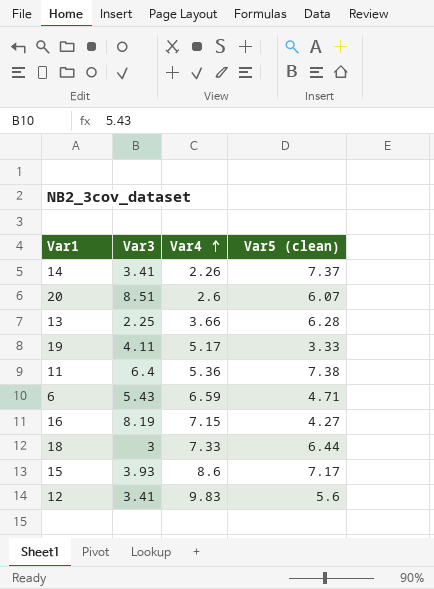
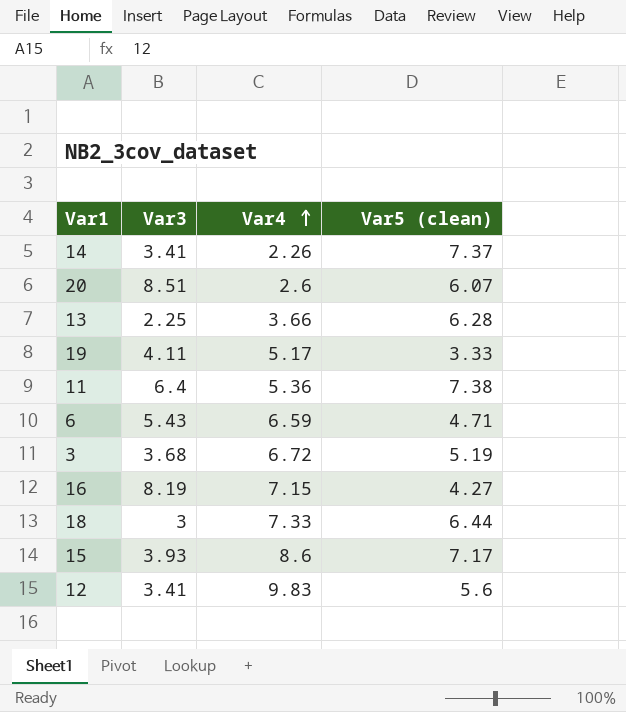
row 3: none -> 3.68 | 6.72 | 5.19

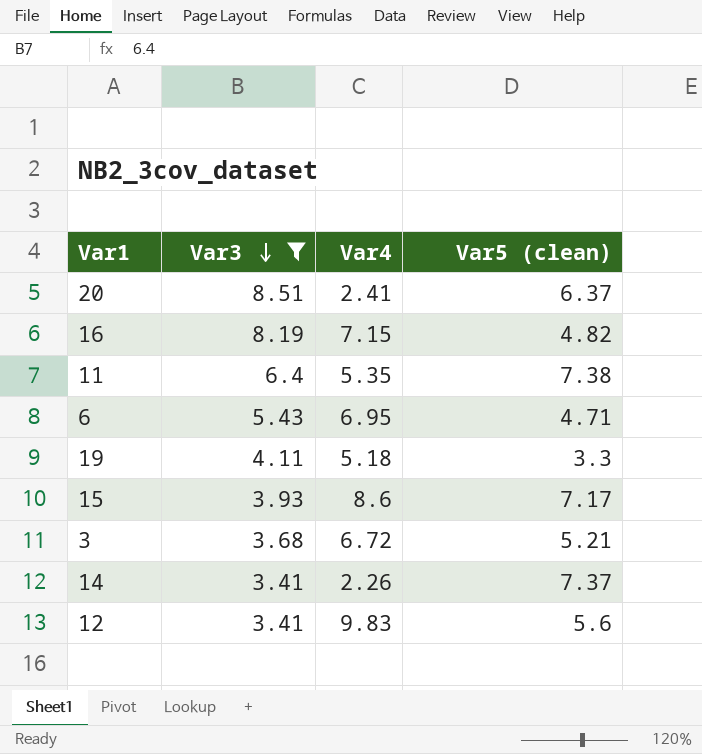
filter: none -> Var3 >= 3.41
row order: Var4 ascending -> Var3 descending
20 | Var4: 2.6 -> 2.41
20 | Var5 (clean): 6.07 -> 6.37
16 | Var5 (clean): 4.27 -> 4.82
11 | Var4: 5.36 -> 5.35
6 | Var4: 6.59 -> 6.95
19 | Var4: 5.17 -> 5.18
19 | Var5 (clean): 3.33 -> 3.3
3 | Var5 (clean): 5.19 -> 5.21

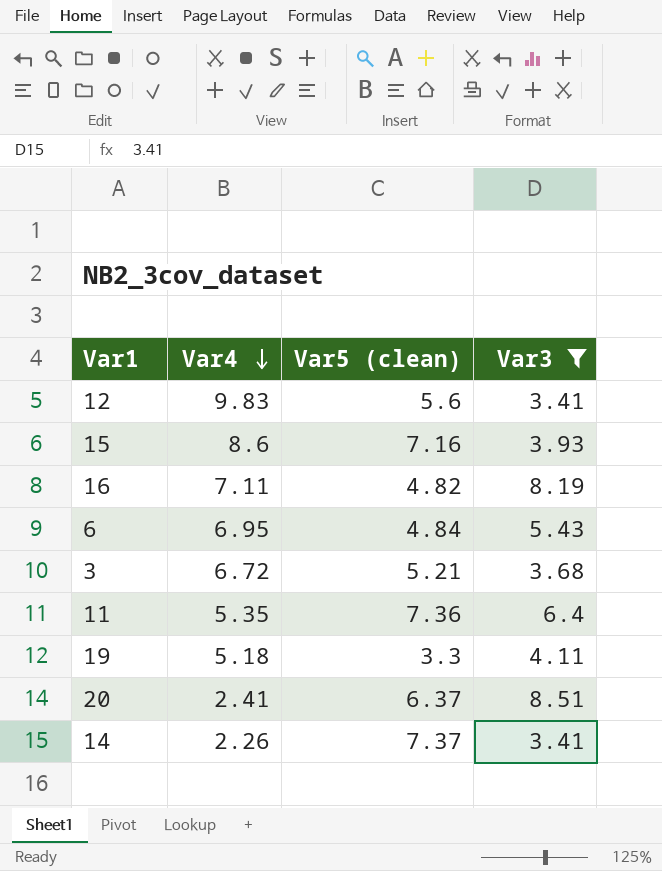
row order: Var3 descending -> Var4 descending
column Var3 | position: 2 -> 4
15 | Var5 (clean): 7.17 -> 7.16
16 | Var4: 7.15 -> 7.11
6 | Var5 (clean): 4.71 -> 4.84
11 | Var5 (clean): 7.38 -> 7.36

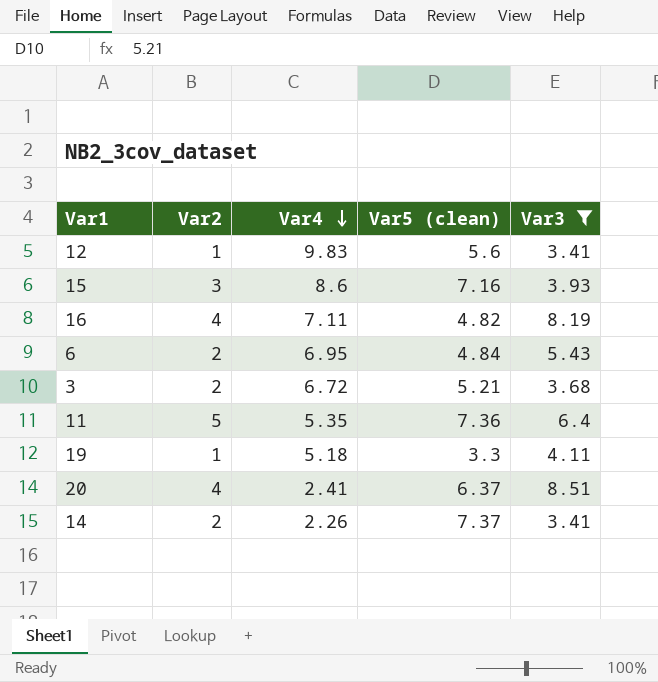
column Var2 | position: none -> 2

